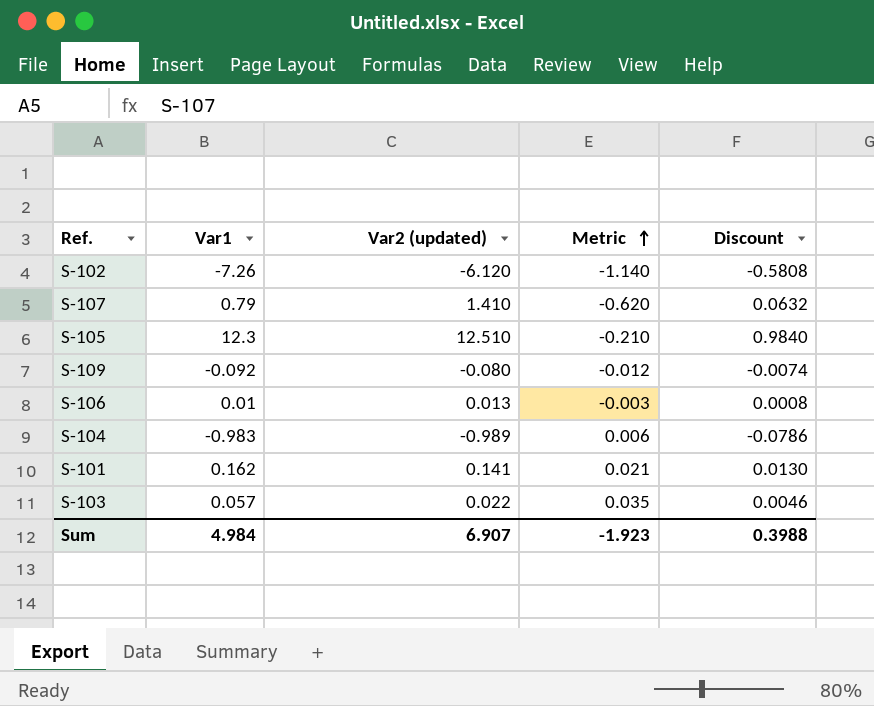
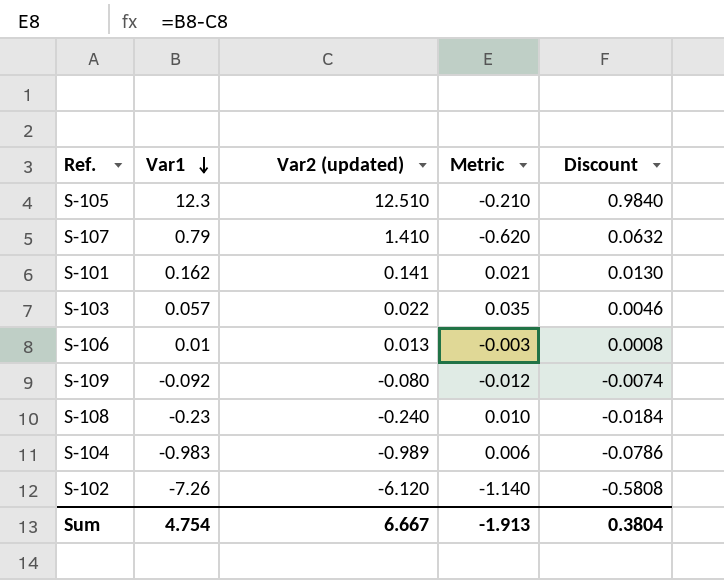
row order: Metric ascending -> Var1 descending
row S-108: none -> -0.23 | -0.240 | 0.010 | -0.0184
Sum | Var1: 4.984 -> 4.754
Sum | Var2 (updated): 6.907 -> 6.667
Sum | Metric: -1.923 -> -1.913
Sum | Discount: 0.3988 -> 0.3804

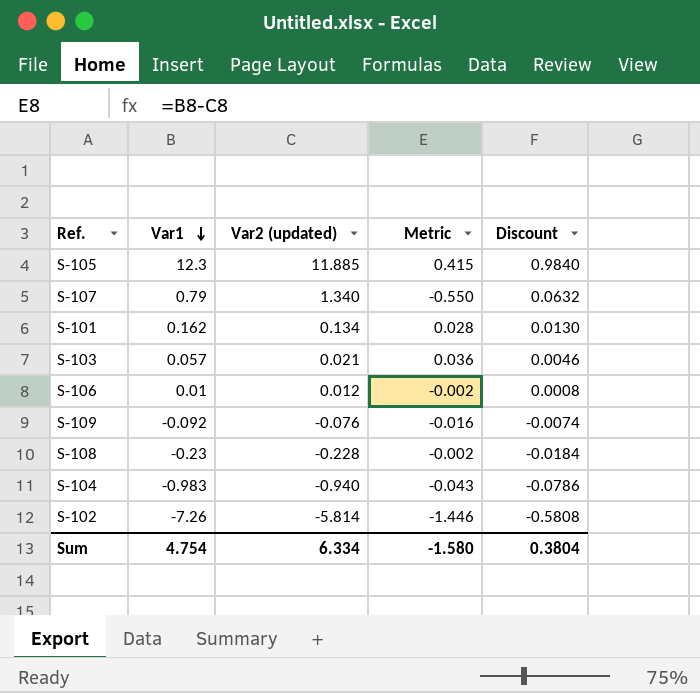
S-105 | Var2 (updated): 12.510 -> 11.885
S-105 | Metric: -0.210 -> 0.415
S-107 | Var2 (updated): 1.410 -> 1.340
S-107 | Metric: -0.620 -> -0.550
S-101 | Var2 (updated): 0.141 -> 0.134
S-101 | Metric: 0.021 -> 0.028
S-103 | Var2 (updated): 0.022 -> 0.021
S-103 | Metric: 0.035 -> 0.036
S-106 | Var2 (updated): 0.013 -> 0.012
S-106 | Metric: -0.003 -> -0.002
S-109 | Var2 (updated): -0.080 -> -0.076
S-109 | Metric: -0.012 -> -0.016
S-108 | Var2 (updated): -0.240 -> -0.228
S-108 | Metric: 0.010 -> -0.002
S-104 | Var2 (updated): -0.989 -> -0.940
S-104 | Metric: 0.006 -> -0.043
S-102 | Var2 (updated): -6.120 -> -5.814
S-102 | Metric: -1.140 -> -1.446
Sum | Var2 (updated): 6.667 -> 6.334
Sum | Metric: -1.913 -> -1.580

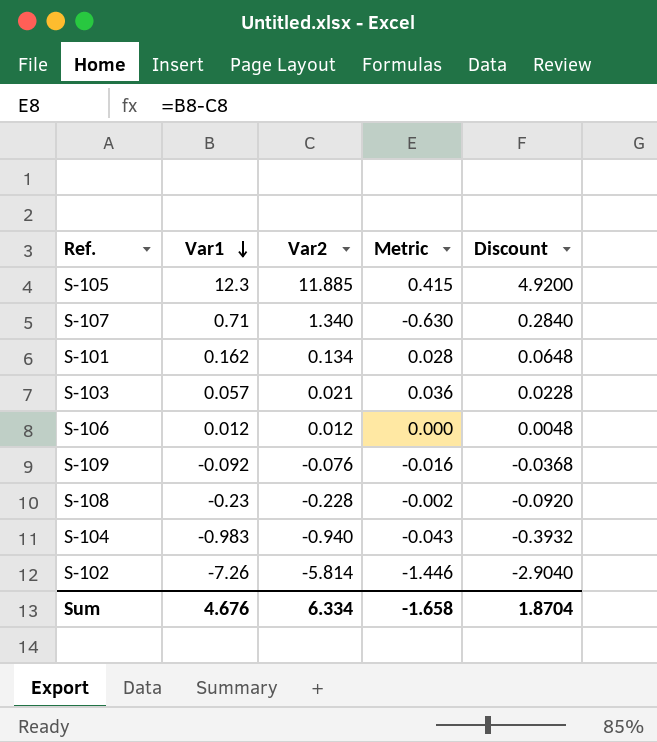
column name: Var2 (updated) -> Var2
column Discount | formula: [Var1] * 0.08 -> [Var1] * 0.4
S-107 | Var1: 0.79 -> 0.71
S-107 | Metric: -0.550 -> -0.630
S-106 | Var1: 0.01 -> 0.012
S-106 | Metric: -0.002 -> 0.000
Sum | Var1: 4.754 -> 4.676
Sum | Metric: -1.580 -> -1.658
Sum | Discount: 0.3804 -> 1.8704

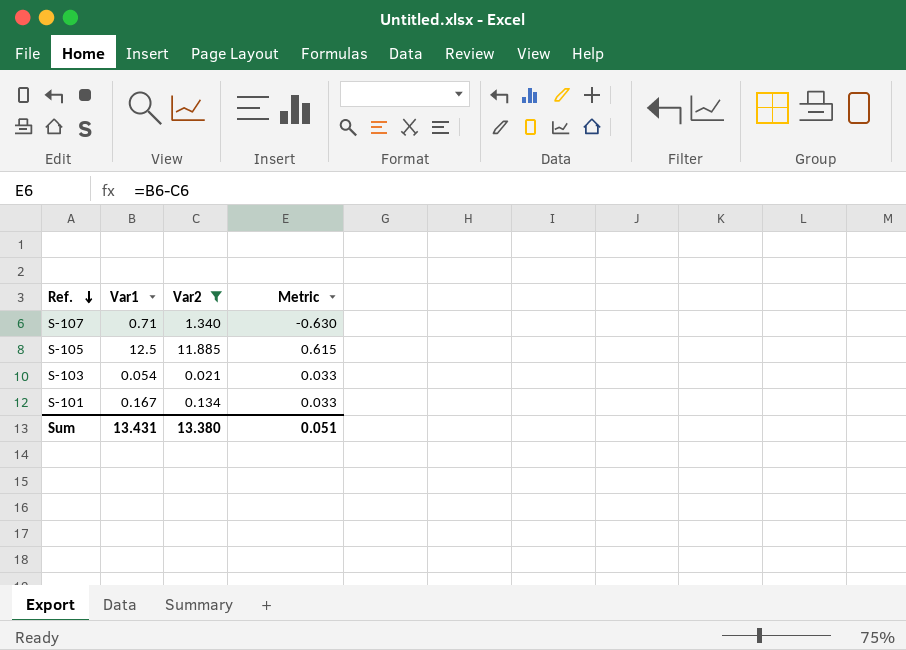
filter: none -> Var2 >= 0.021
row order: Var1 descending -> Ref. descending
column Discount | formula: [Var1] * 0.4 -> none
S-105 | Var1: 12.3 -> 12.5
S-105 | Metric: 0.415 -> 0.615
S-103 | Var1: 0.057 -> 0.054
S-103 | Metric: 0.036 -> 0.033
S-101 | Var1: 0.162 -> 0.167
S-101 | Metric: 0.028 -> 0.033
Sum | Var1: 4.676 -> 13.431
Sum | Var2: 6.334 -> 13.380
Sum | Metric: -1.658 -> 0.051

